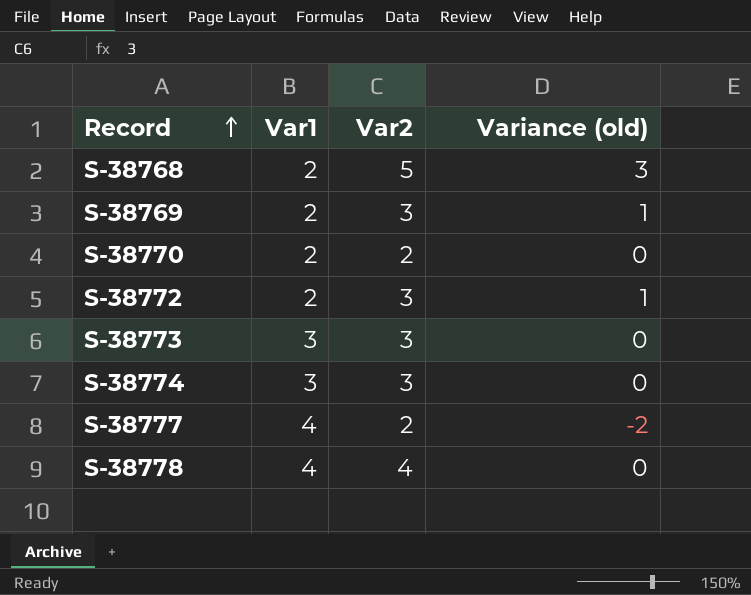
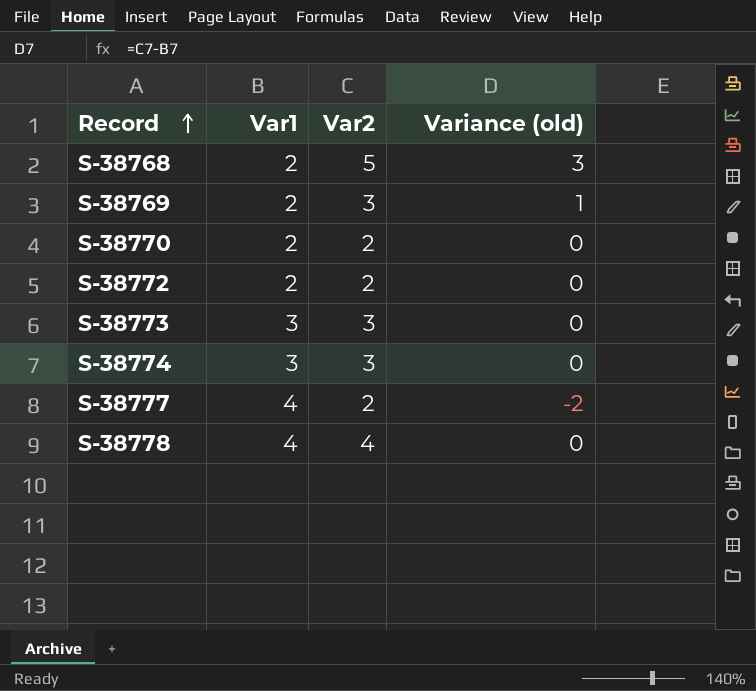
S-38772 | Var2: 3 -> 2
S-38772 | Variance (old): 1 -> 0

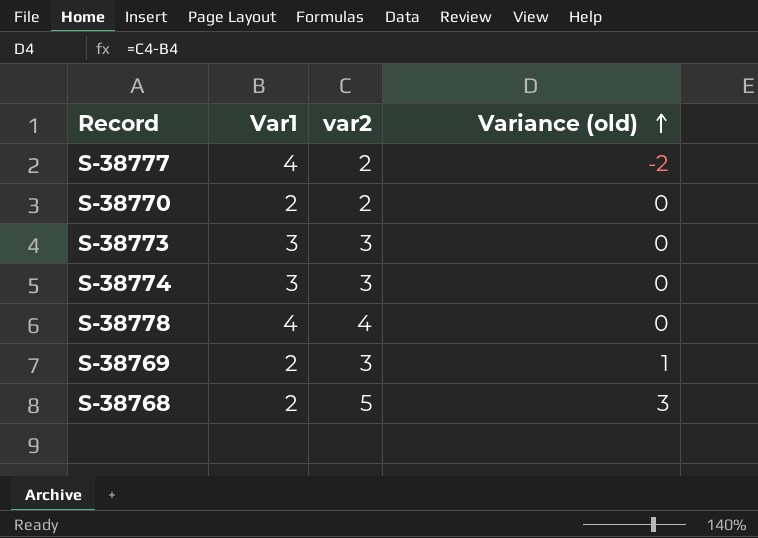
row order: Record ascending -> Variance (old) ascending
column name: Var2 -> var2
row S-38772: 2 | 2 | 0 -> none

